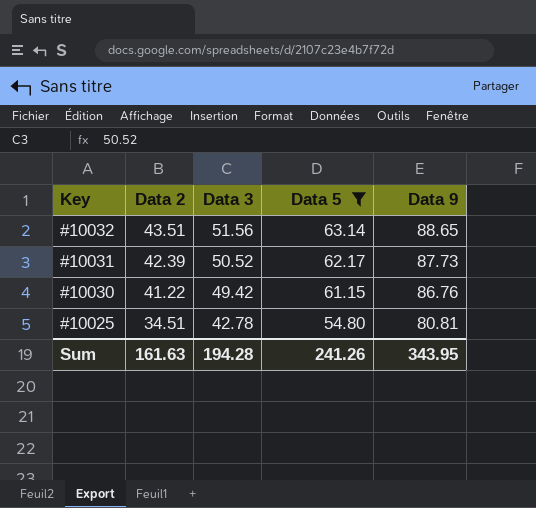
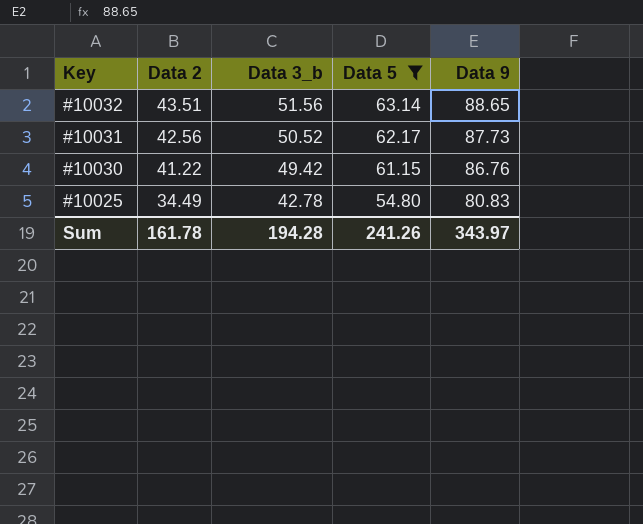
column name: Data 3 -> Data 3_b
#10031 | Data 2: 42.39 -> 42.56
#10025 | Data 2: 34.51 -> 34.49
#10025 | Data 9: 80.81 -> 80.83
Sum | Data 2: 161.63 -> 161.78
Sum | Data 9: 343.95 -> 343.97

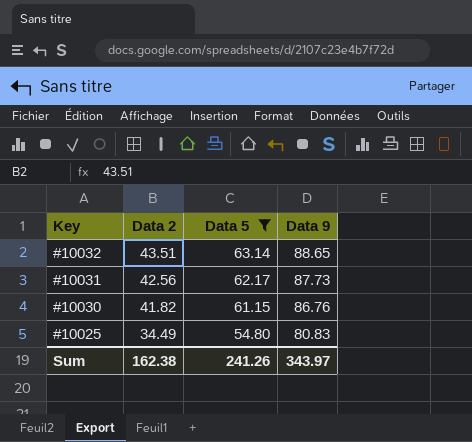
column Data 3_b | position: 3 -> none
#10030 | Data 2: 41.22 -> 41.82
Sum | Data 2: 161.78 -> 162.38

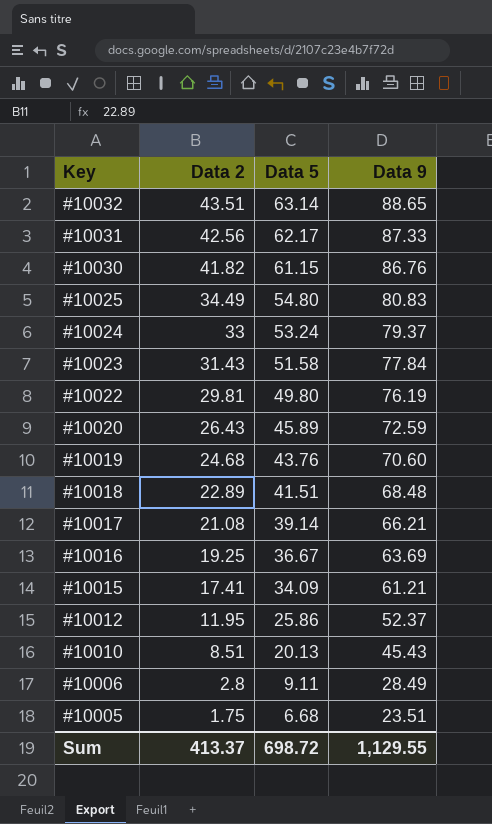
filter: Data 5 >= 54.80 -> none
#10031 | Data 9: 87.73 -> 87.33
Sum | Data 2: 162.38 -> 413.37
Sum | Data 5: 241.26 -> 698.72
Sum | Data 9: 343.97 -> 1,129.55

